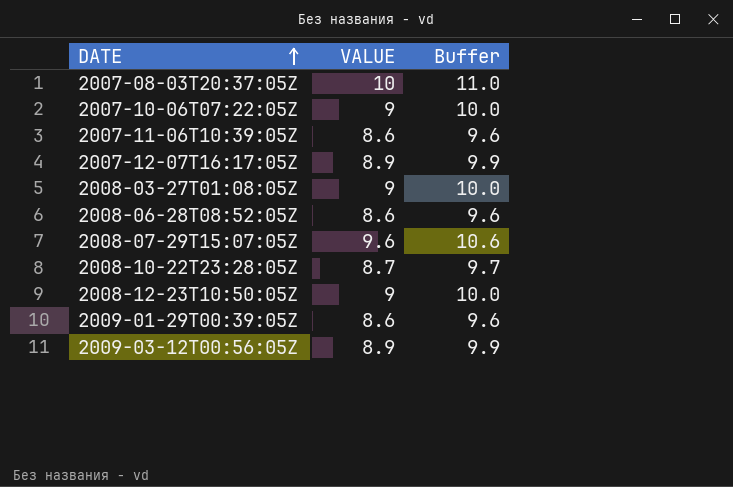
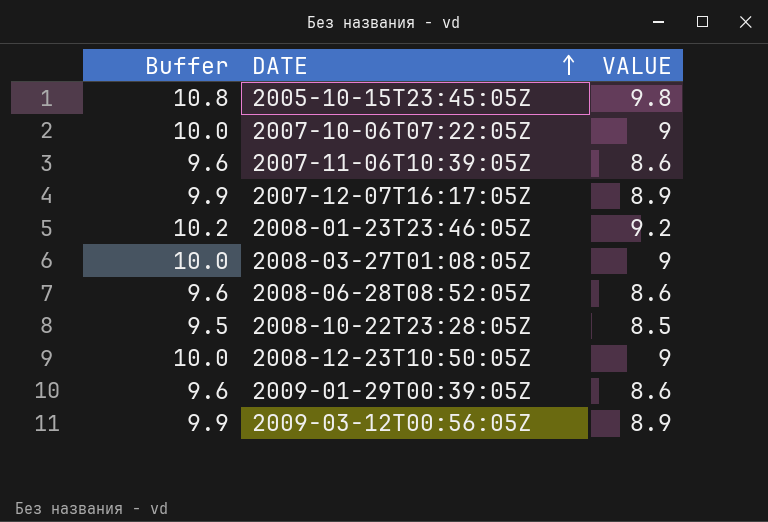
column Buffer | position: 3 -> 1
row 2007-08-03T20:37:05Z: 10 | 11.0 -> none
row 2008-07-29T15:07:05Z: 9.6 | 10.6 -> none
row 2005-10-15T23:45:05Z: none -> 10.8 | 9.8
row 2008-01-23T23:46:05Z: none -> 10.2 | 9.2
2008-10-22T23:28:05Z | Buffer: 9.7 -> 9.5
2008-10-22T23:28:05Z | VALUE: 8.7 -> 8.5

